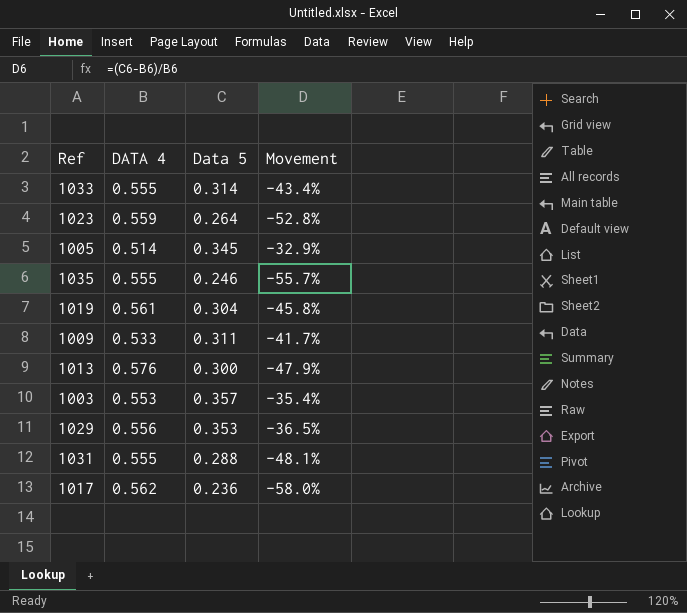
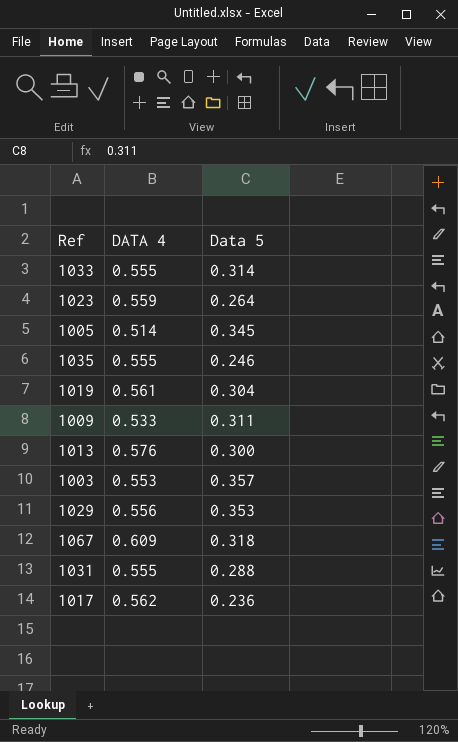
column Movement | formula: ([Data 5] - [DATA 4]) / [DATA 4] -> none
row 1067: none -> 0.609 | 0.318

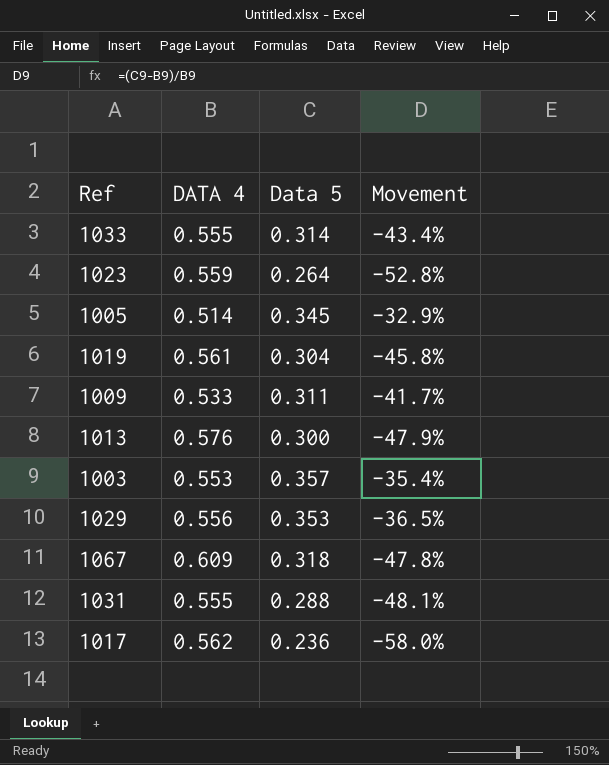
column Movement | formula: none -> ([Data 5] - [DATA 4]) / [DATA 4]
row 1035: 0.555 | 0.246 -> none

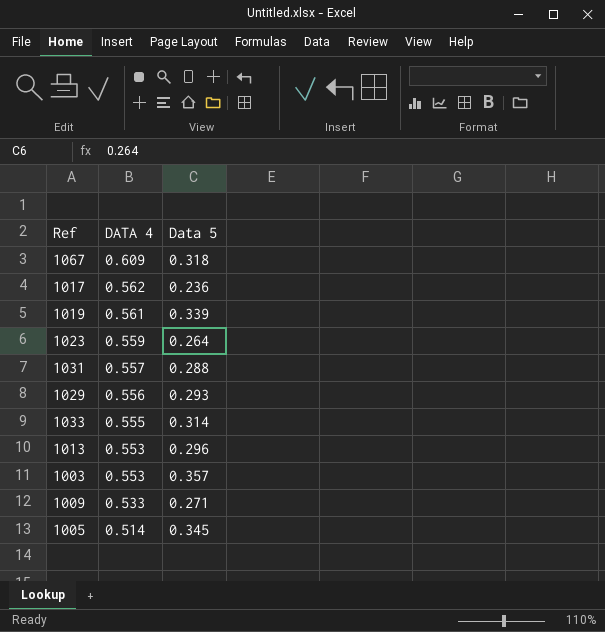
row order: none -> DATA 4 descending
column Movement | formula: ([Data 5] - [DATA 4]) / [DATA 4] -> none
1019 | Data 5: 0.304 -> 0.339
1031 | DATA 4: 0.555 -> 0.557
1029 | Data 5: 0.353 -> 0.293
1013 | DATA 4: 0.576 -> 0.553
1013 | Data 5: 0.300 -> 0.296
1009 | Data 5: 0.311 -> 0.271

